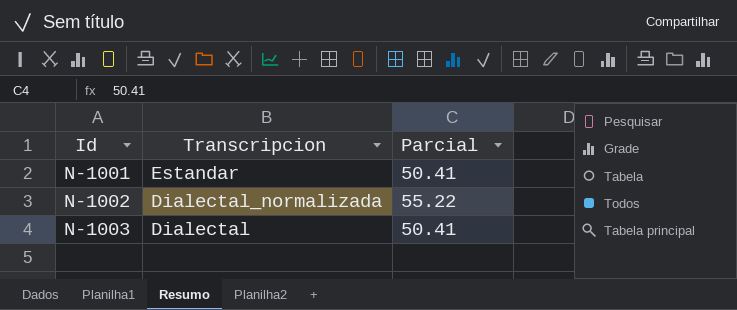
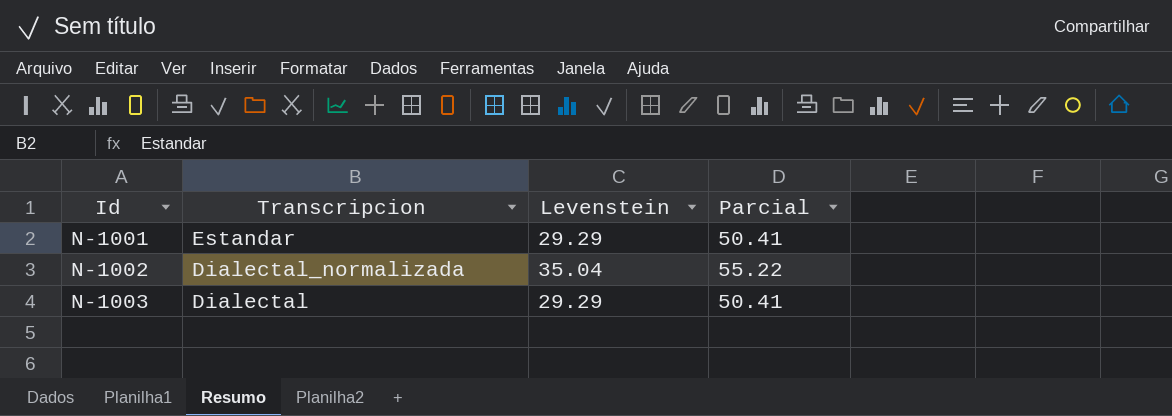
column Levenstein | position: none -> 3

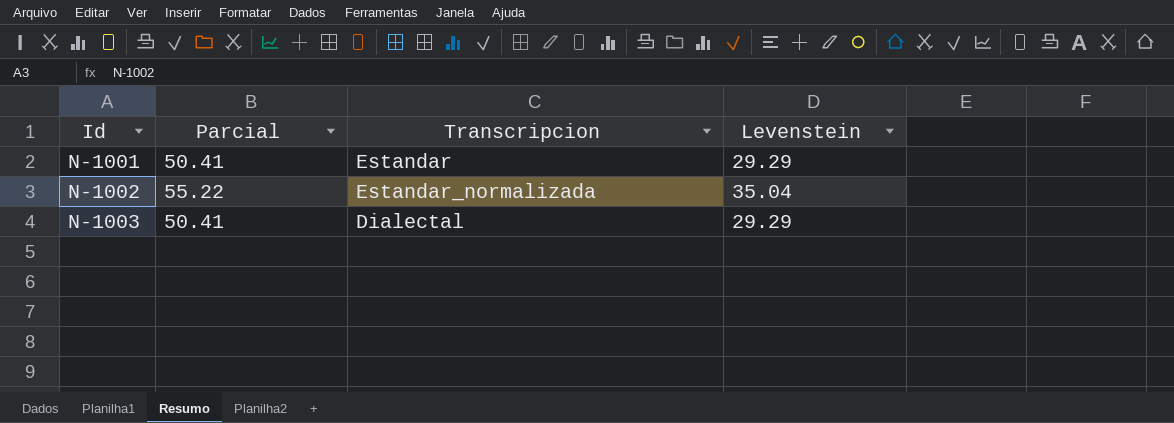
column Parcial | position: 4 -> 2
N-1002 | Transcripcion: Dialectal_normalizada -> Estandar_normalizada

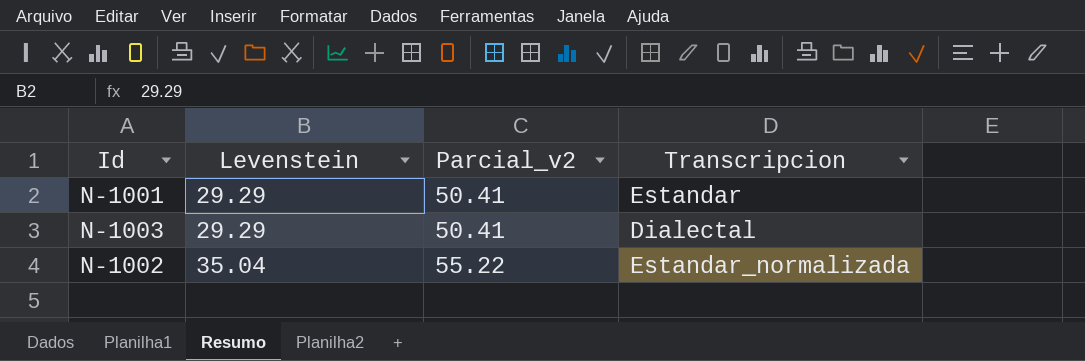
row order: Id ascending -> Levenstein ascending
column Levenstein | position: 4 -> 2
column name: Parcial -> Parcial_v2

